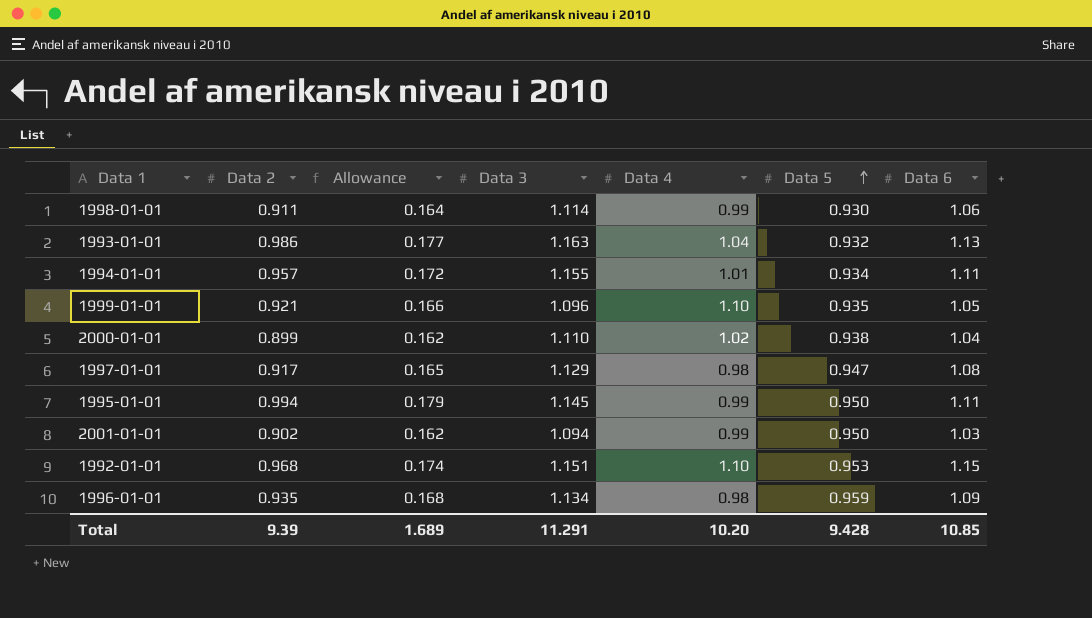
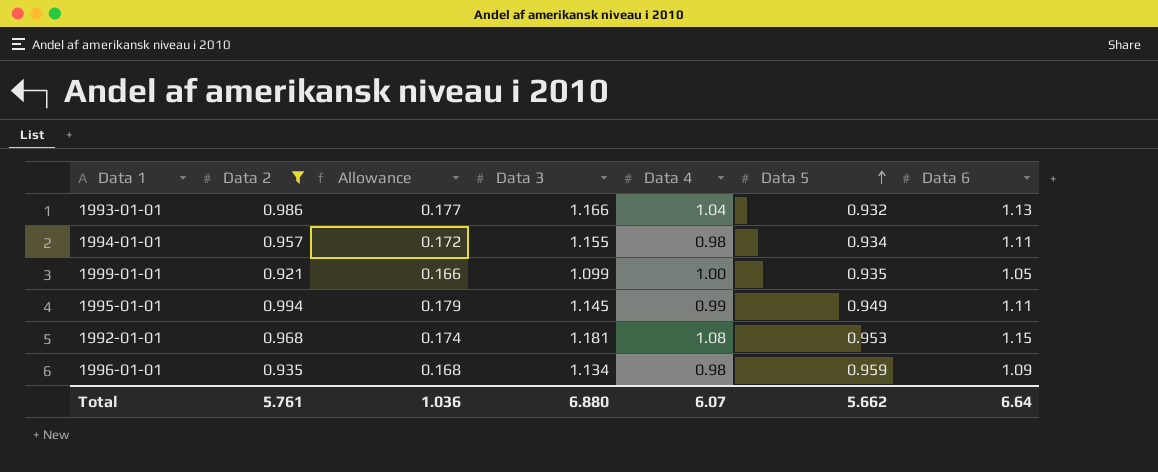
filter: none -> Data 2 >= 0.921
1993-01-01 | Data 3: 1.163 -> 1.166
1994-01-01 | Data 4: 1.01 -> 0.98
1999-01-01 | Data 3: 1.096 -> 1.099
1999-01-01 | Data 4: 1.10 -> 1.00
1995-01-01 | Data 5: 0.950 -> 0.949
1992-01-01 | Data 3: 1.151 -> 1.181
1992-01-01 | Data 4: 1.10 -> 1.08
Total | Data 2: 9.39 -> 5.761
Total | Allowance: 1.689 -> 1.036
Total | Data 3: 11.291 -> 6.880
Total | Data 4: 10.20 -> 6.07
Total | Data 5: 9.428 -> 5.662
Total | Data 6: 10.85 -> 6.64

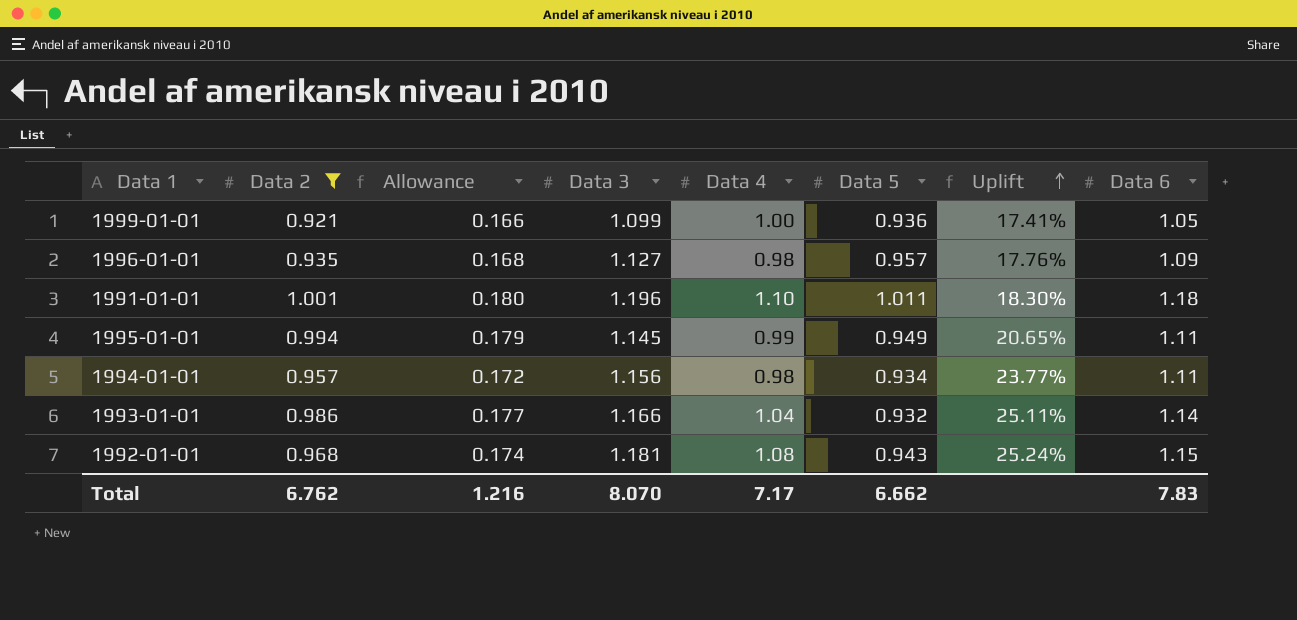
row order: Data 5 ascending -> Uplift ascending
column Uplift | formula: none -> ([Data 3] - [Data 5]) / [Data 5]
1999-01-01 | Data 5: 0.935 -> 0.936
1996-01-01 | Data 3: 1.134 -> 1.127
1996-01-01 | Data 5: 0.959 -> 0.957
row 1991-01-01: none -> 1.001 | 0.180 | 1.196 | 1.10 | 1.011 | 18.30% | 1.18
1994-01-01 | Data 3: 1.155 -> 1.156
1993-01-01 | Data 6: 1.13 -> 1.14
1992-01-01 | Data 5: 0.953 -> 0.943
Total | Data 2: 5.761 -> 6.762
Total | Allowance: 1.036 -> 1.216
Total | Data 3: 6.880 -> 8.070
Total | Data 4: 6.07 -> 7.17
Total | Data 5: 5.662 -> 6.662
Total | Data 6: 6.64 -> 7.83

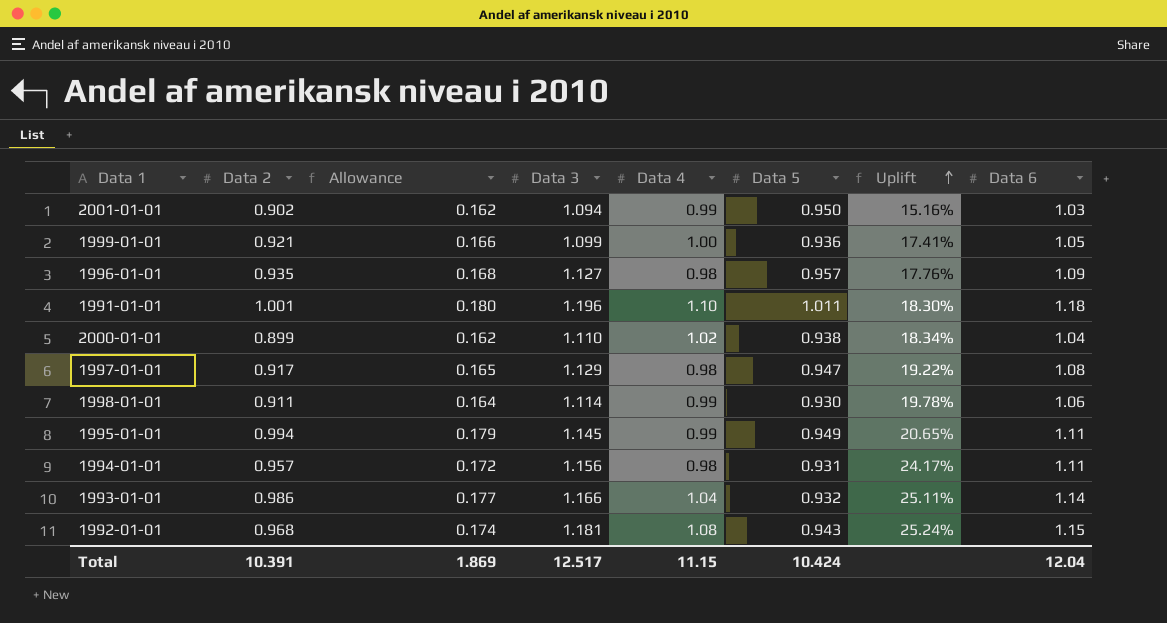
filter: Data 2 >= 0.921 -> none
1994-01-01 | Data 5: 0.934 -> 0.931
1994-01-01 | Uplift: 23.77% -> 24.17%
Total | Data 2: 6.762 -> 10.391
Total | Allowance: 1.216 -> 1.869
Total | Data 3: 8.070 -> 12.517
Total | Data 4: 7.17 -> 11.15
Total | Data 5: 6.662 -> 10.424
Total | Data 6: 7.83 -> 12.04

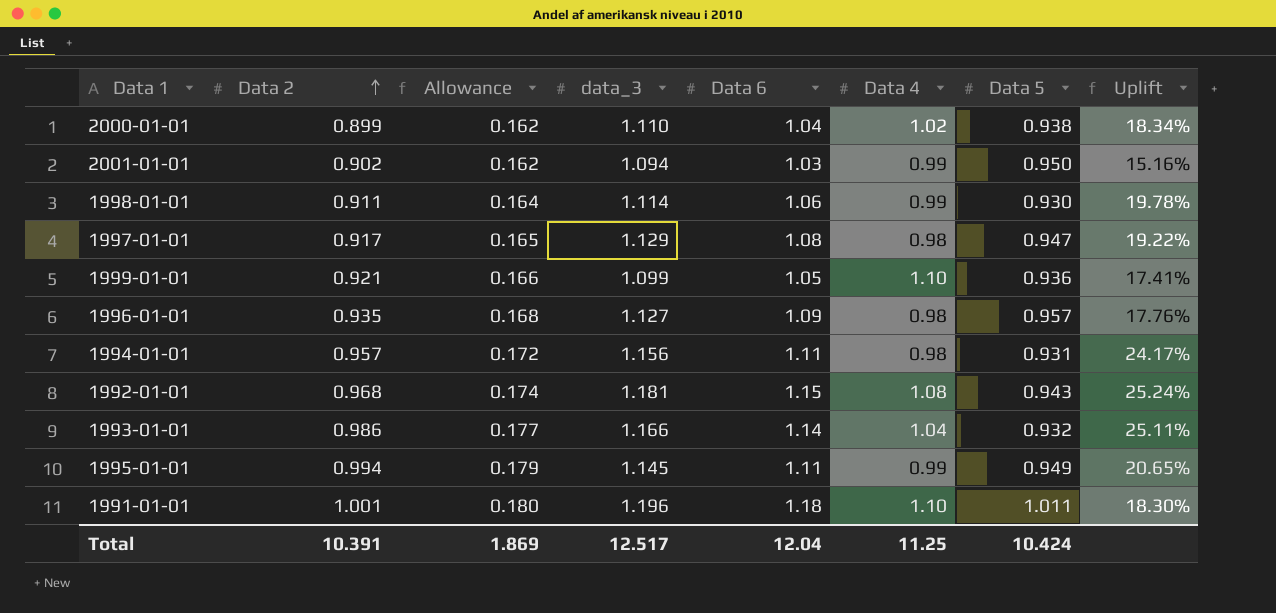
row order: Uplift ascending -> Data 2 ascending
column name: Data 3 -> data_3
column Data 6 | position: 8 -> 5
1999-01-01 | Data 4: 1.00 -> 1.10
Total | Data 4: 11.15 -> 11.25

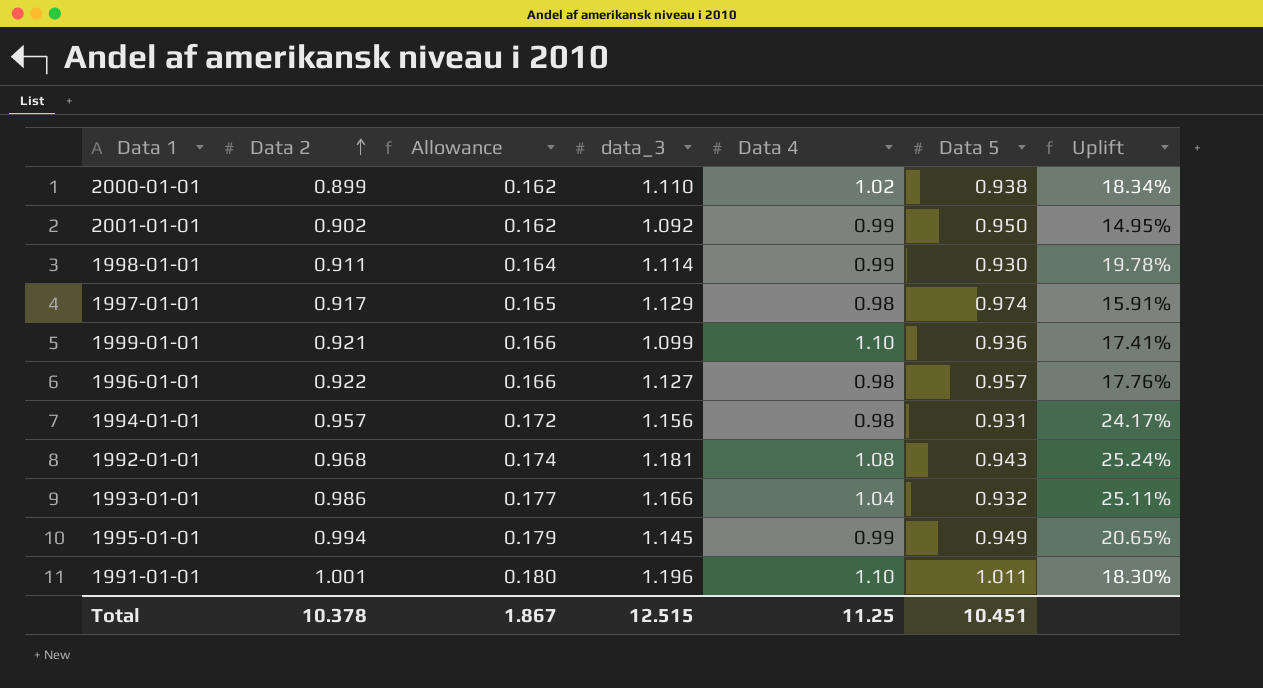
column Data 6 | position: 5 -> none
2001-01-01 | data_3: 1.094 -> 1.092
2001-01-01 | Uplift: 15.16% -> 14.95%
1997-01-01 | Data 5: 0.947 -> 0.974
1997-01-01 | Uplift: 19.22% -> 15.91%
1996-01-01 | Data 2: 0.935 -> 0.922
1996-01-01 | Allowance: 0.168 -> 0.166
Total | Data 2: 10.391 -> 10.378
Total | Allowance: 1.869 -> 1.867
Total | data_3: 12.517 -> 12.515
Total | Data 5: 10.424 -> 10.451

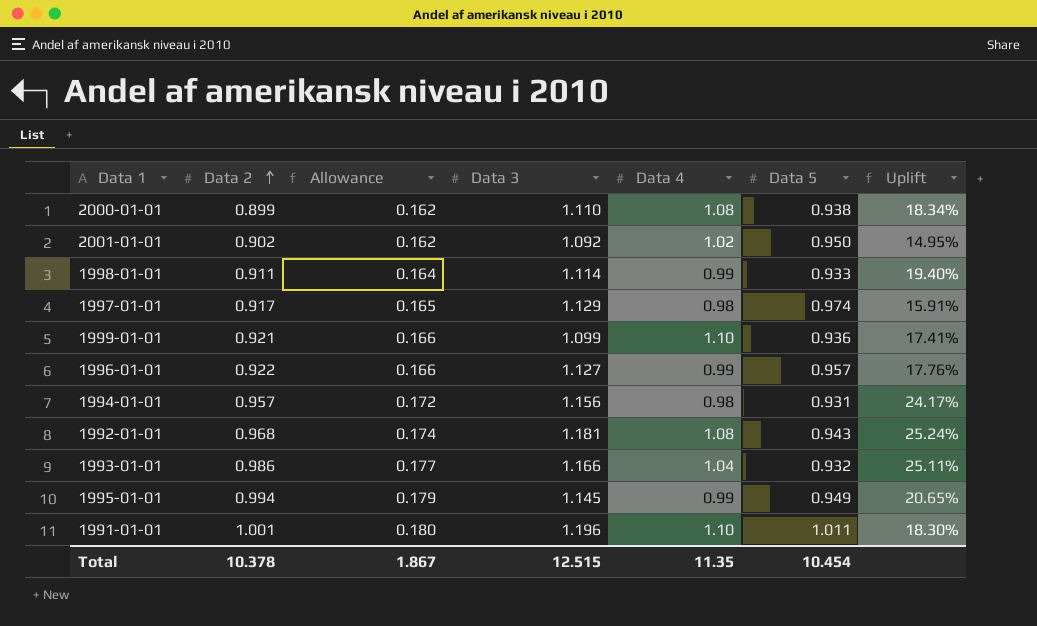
column name: data_3 -> Data 3
2000-01-01 | Data 4: 1.02 -> 1.08
2001-01-01 | Data 4: 0.99 -> 1.02
1998-01-01 | Data 5: 0.930 -> 0.933
1998-01-01 | Uplift: 19.78% -> 19.40%
1996-01-01 | Data 4: 0.98 -> 0.99
Total | Data 4: 11.25 -> 11.35
Total | Data 5: 10.451 -> 10.454

